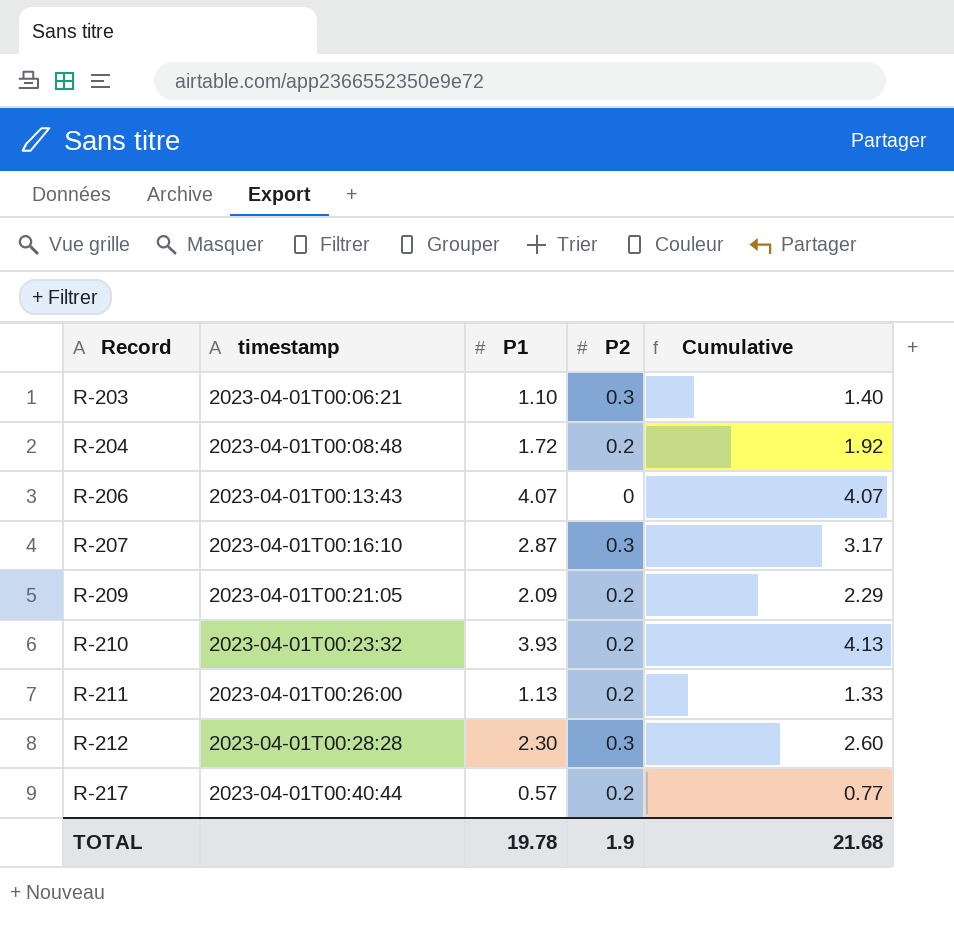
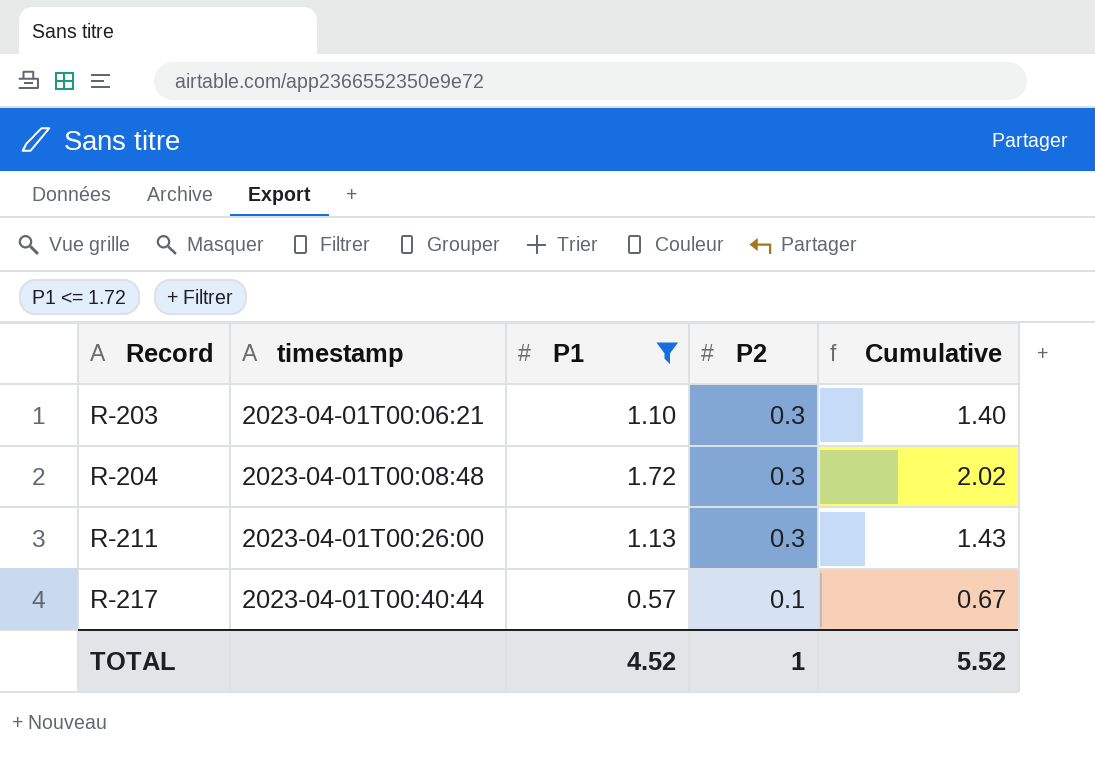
filter: none -> P1 <= 1.72
R-204 | P2: 0.2 -> 0.3
R-204 | Cumulative: 1.92 -> 2.02
R-211 | P2: 0.2 -> 0.3
R-211 | Cumulative: 1.33 -> 1.43
R-217 | P2: 0.2 -> 0.1
R-217 | Cumulative: 0.77 -> 0.67
TOTAL | P1: 19.78 -> 4.52
TOTAL | P2: 1.9 -> 1
TOTAL | Cumulative: 21.68 -> 5.52

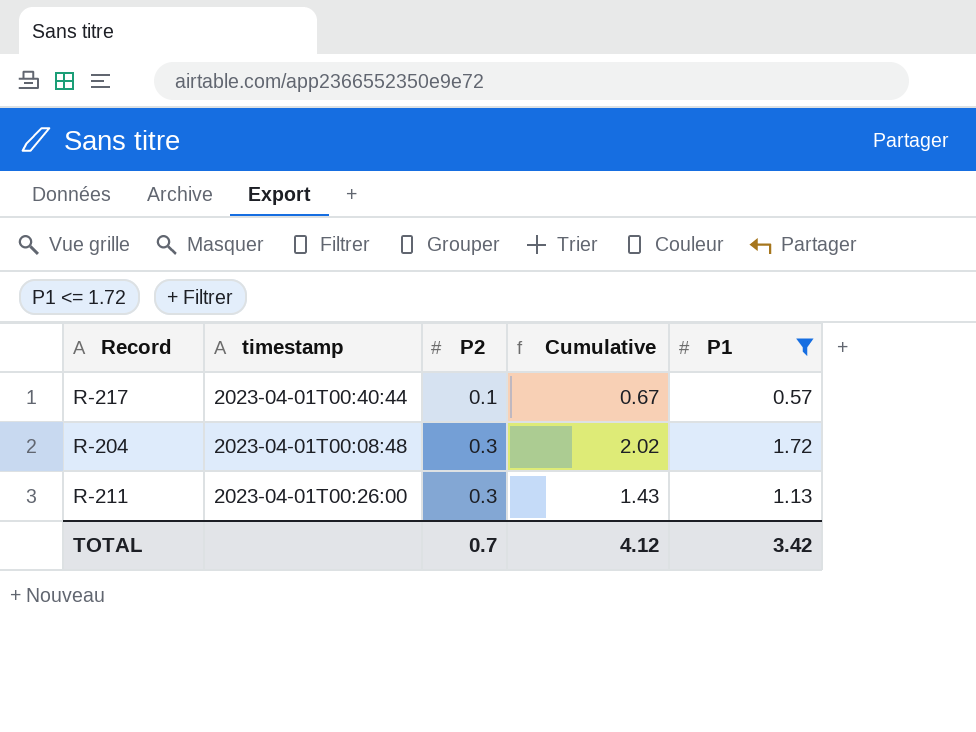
row order: Record ascending -> P2 ascending
column P1 | position: 3 -> 5
row R-203: 2023-04-01T00:06:21 | 1.10 | 0.3 | 1.40 -> none
TOTAL | P2: 1 -> 0.7
TOTAL | Cumulative: 5.52 -> 4.12
TOTAL | P1: 4.52 -> 3.42

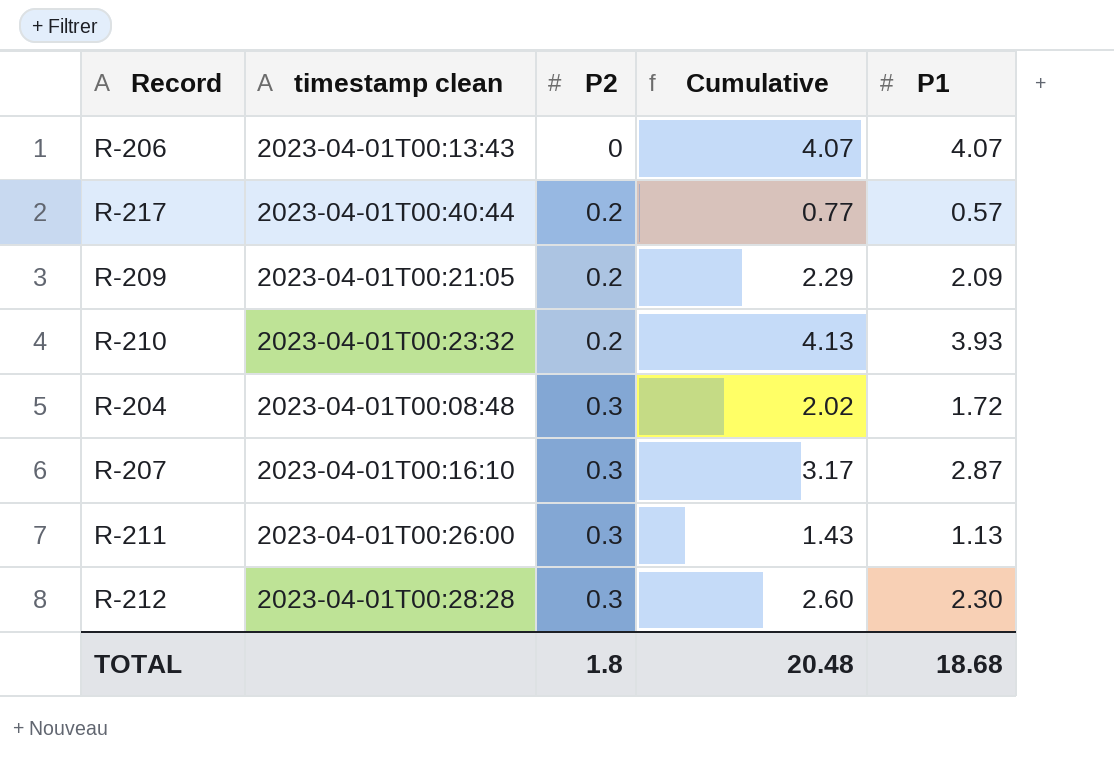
filter: P1 <= 1.72 -> none
column name: timestamp -> timestamp clean
R-217 | P2: 0.1 -> 0.2
R-217 | Cumulative: 0.67 -> 0.77
TOTAL | P2: 0.7 -> 1.8
TOTAL | Cumulative: 4.12 -> 20.48
TOTAL | P1: 3.42 -> 18.68

